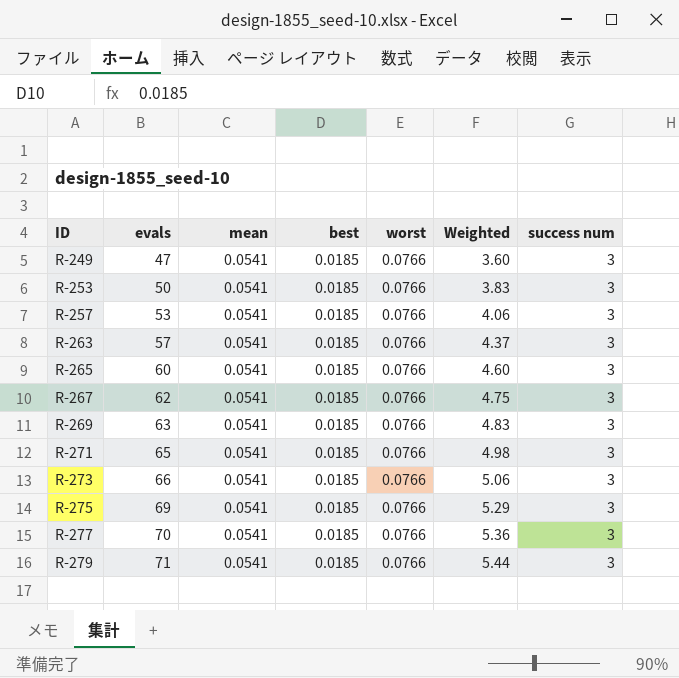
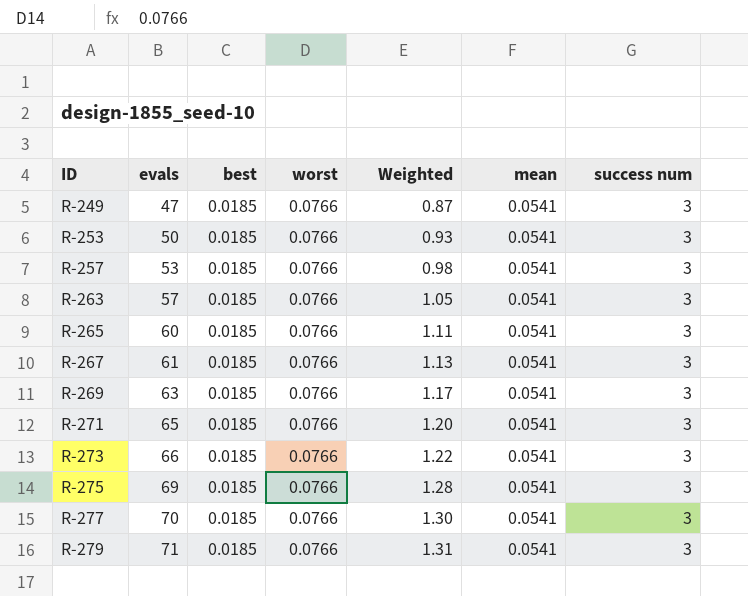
column Weighted | formula: [evals] * [worst] -> [evals] * [best]
column mean | position: 3 -> 6
R-267 | evals: 62 -> 61

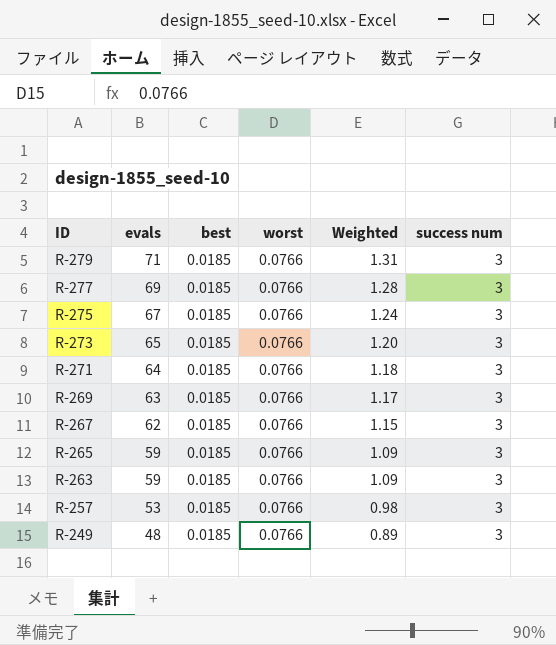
row order: ID ascending -> ID descending
column mean | position: 6 -> none
row R-253: 50 | 0.0185 | 0.0766 | 0.93 | 0.0541 | 3 -> none
R-277 | evals: 70 -> 69
R-277 | Weighted: 1.30 -> 1.28
R-275 | evals: 69 -> 67
R-275 | Weighted: 1.28 -> 1.24
R-273 | evals: 66 -> 65
R-273 | Weighted: 1.22 -> 1.20
R-271 | evals: 65 -> 64
R-271 | Weighted: 1.20 -> 1.18
R-267 | evals: 61 -> 62
R-267 | Weighted: 1.13 -> 1.15
R-265 | evals: 60 -> 59
R-265 | Weighted: 1.11 -> 1.09
R-263 | evals: 57 -> 59
R-263 | Weighted: 1.05 -> 1.09
R-249 | evals: 47 -> 48
R-249 | Weighted: 0.87 -> 0.89

